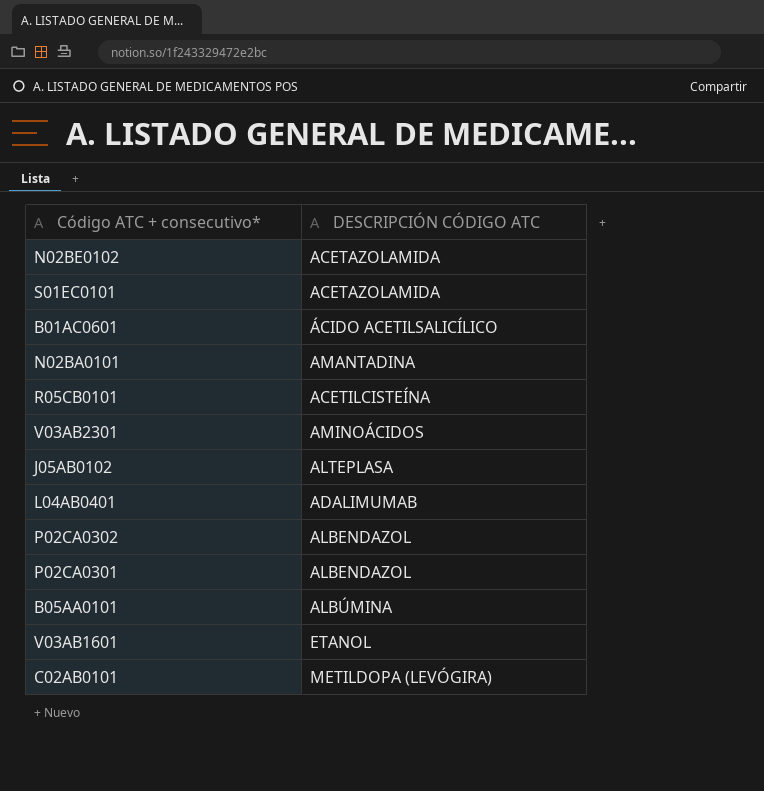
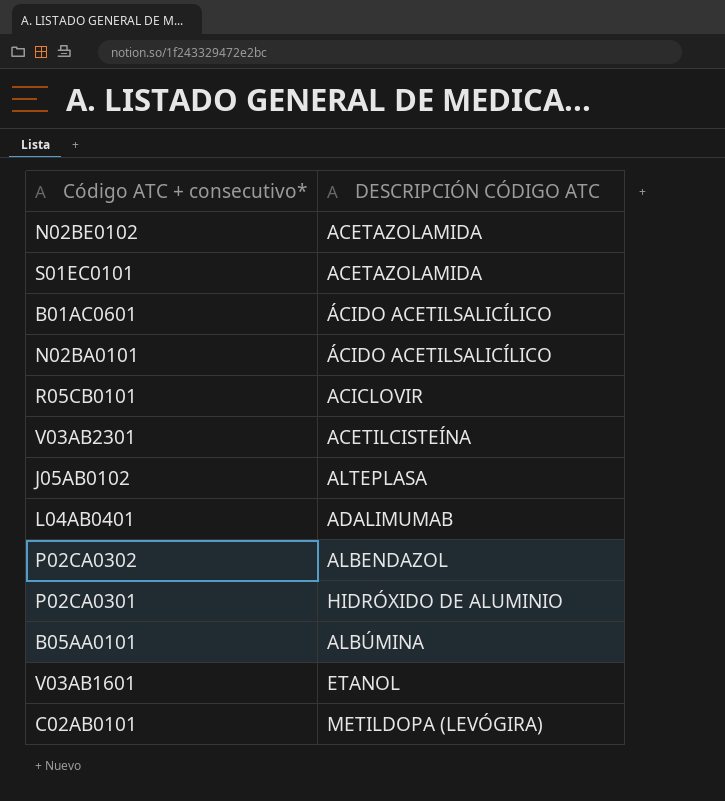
N02BA0101 | DESCRIPCIÓN CÓDIGO ATC: AMANTADINA -> ÁCIDO ACETILSALICÍLICO
R05CB0101 | DESCRIPCIÓN CÓDIGO ATC: ACETILCISTEÍNA -> ACICLOVIR
V03AB2301 | DESCRIPCIÓN CÓDIGO ATC: AMINOÁCIDOS -> ACETILCISTEÍNA
P02CA0301 | DESCRIPCIÓN CÓDIGO ATC: ALBENDAZOL -> HIDRÓXIDO DE ALUMINIO

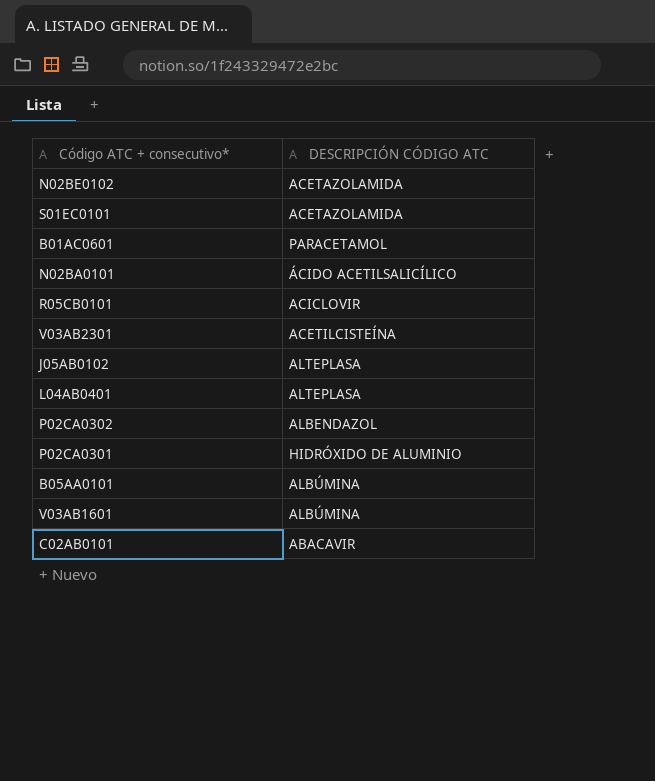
B01AC0601 | DESCRIPCIÓN CÓDIGO ATC: ÁCIDO ACETILSALICÍLICO -> PARACETAMOL
L04AB0401 | DESCRIPCIÓN CÓDIGO ATC: ADALIMUMAB -> ALTEPLASA
V03AB1601 | DESCRIPCIÓN CÓDIGO ATC: ETANOL -> ALBÚMINA
C02AB0101 | DESCRIPCIÓN CÓDIGO ATC: METILDOPA (LEVÓGIRA) -> ABACAVIR

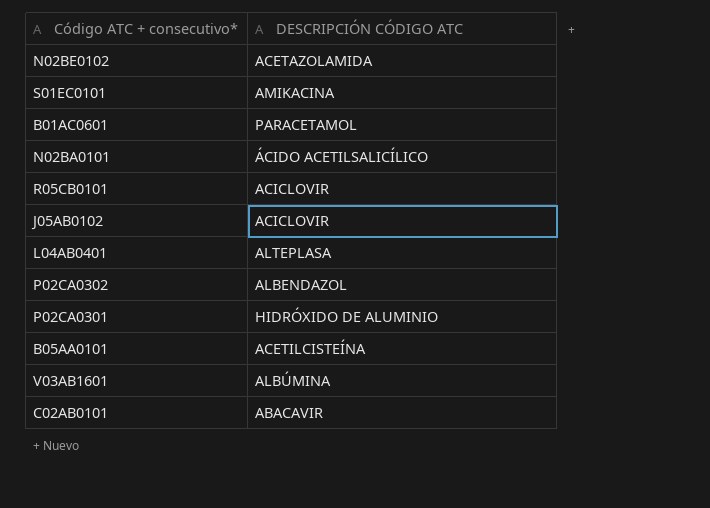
row V03AB2301: ACETILCISTEÍNA -> none
S01EC0101 | DESCRIPCIÓN CÓDIGO ATC: ACETAZOLAMIDA -> AMIKACINA
J05AB0102 | DESCRIPCIÓN CÓDIGO ATC: ALTEPLASA -> ACICLOVIR
B05AA0101 | DESCRIPCIÓN CÓDIGO ATC: ALBÚMINA -> ACETILCISTEÍNA

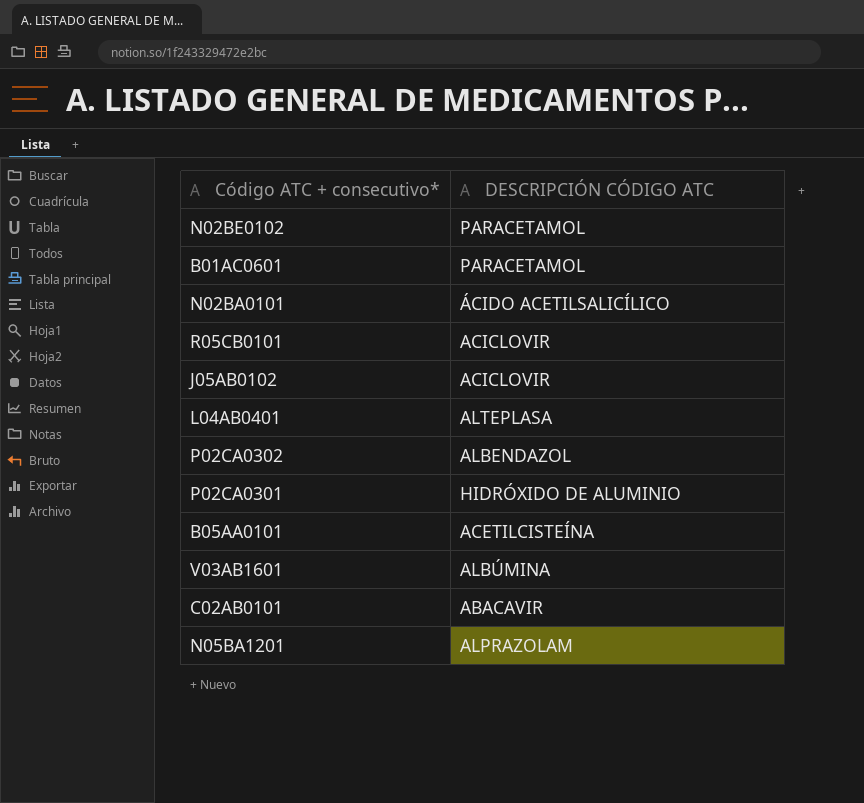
row S01EC0101: AMIKACINA -> none
N02BE0102 | DESCRIPCIÓN CÓDIGO ATC: ACETAZOLAMIDA -> PARACETAMOL
row N05BA1201: none -> ALPRAZOLAM

